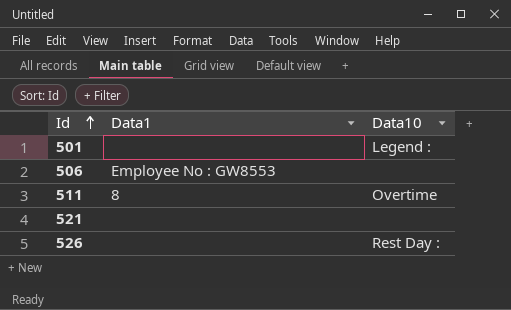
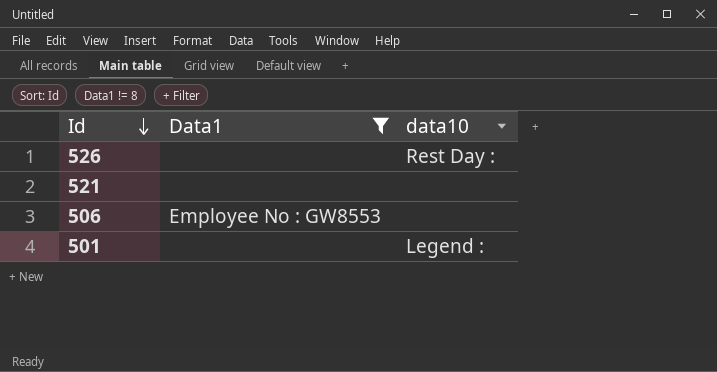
filter: none -> Data1 != 8
row order: Id ascending -> Id descending
column name: Data10 -> data10

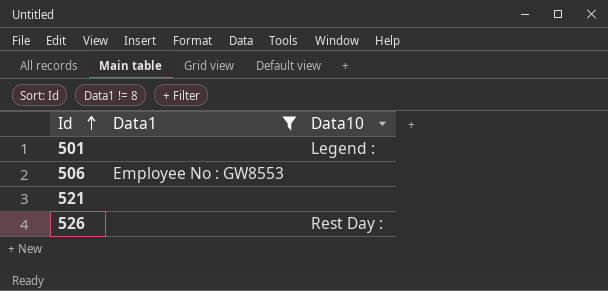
row order: Id descending -> Id ascending
column name: data10 -> Data10

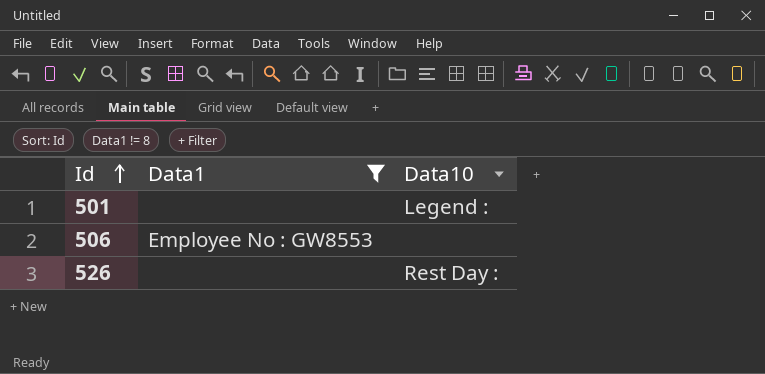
row 521: none | none -> none

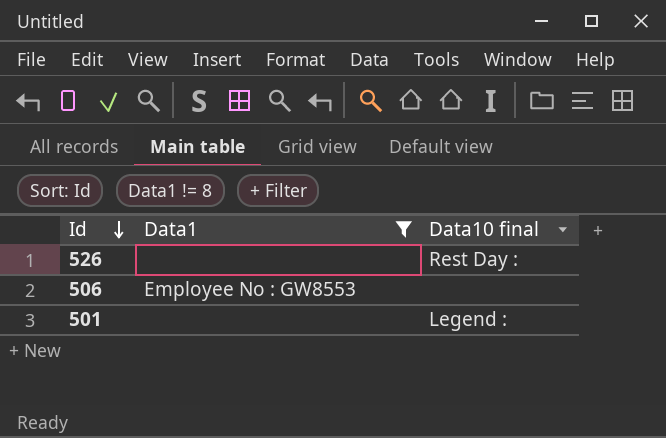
row order: Id ascending -> Id descending
column name: Data10 -> Data10 final

